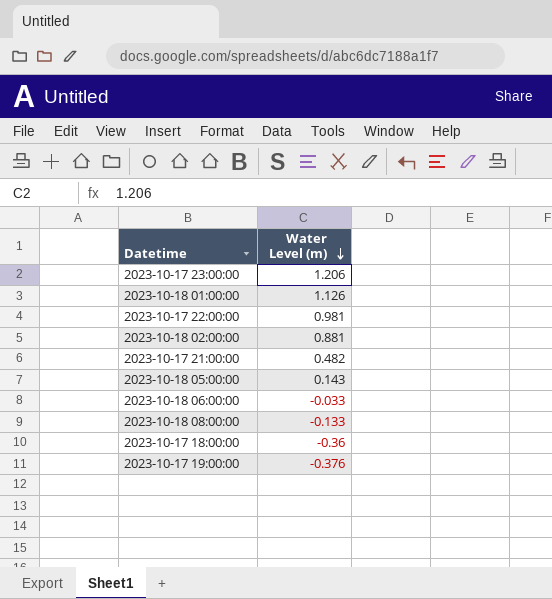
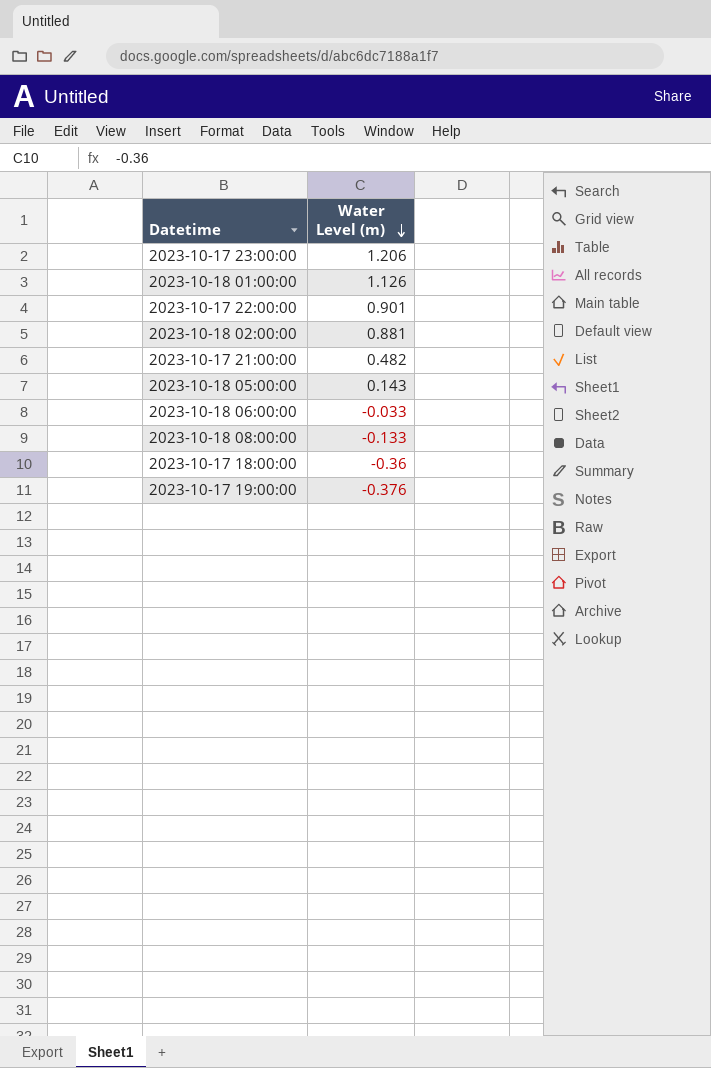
2023-10-17 22:00:00 | Water Level (m): 0.981 -> 0.901

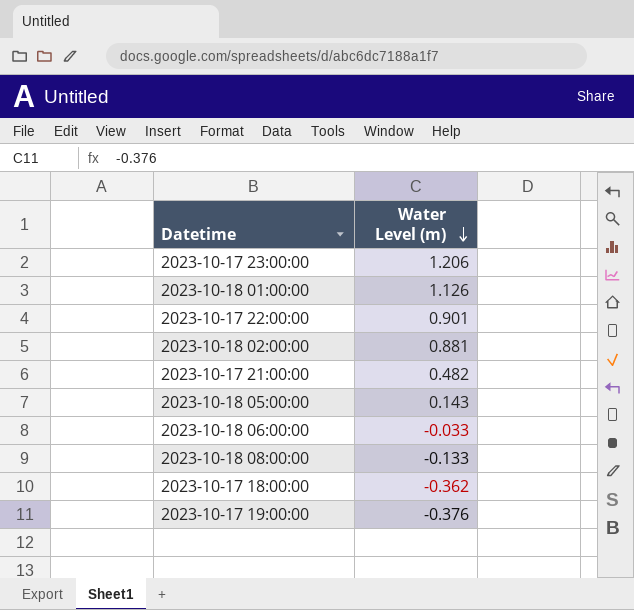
2023-10-17 18:00:00 | Water Level (m): -0.36 -> -0.362

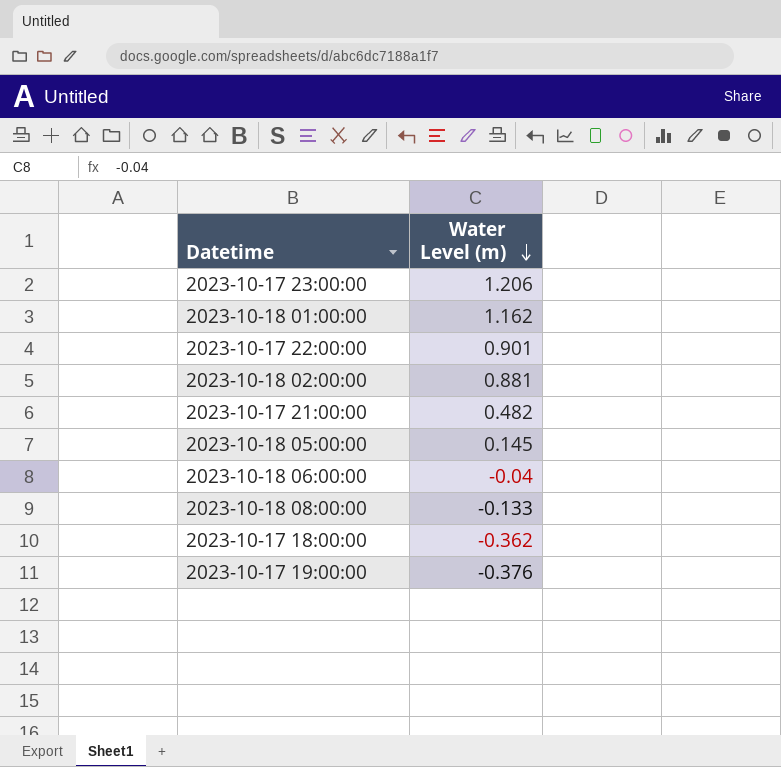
2023-10-18 01:00:00 | Water Level (m): 1.126 -> 1.162
2023-10-18 05:00:00 | Water Level (m): 0.143 -> 0.145
2023-10-18 06:00:00 | Water Level (m): -0.033 -> -0.04

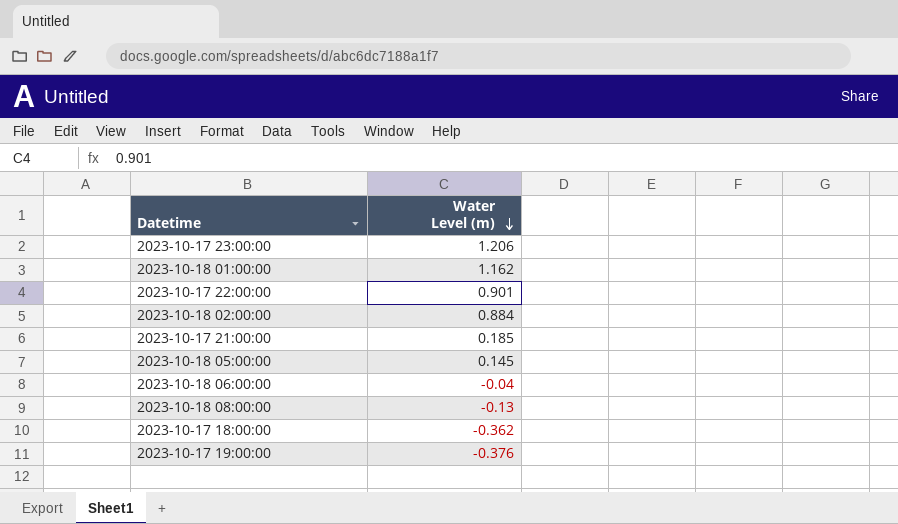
2023-10-18 02:00:00 | Water Level (m): 0.881 -> 0.884
2023-10-17 21:00:00 | Water Level (m): 0.482 -> 0.185
2023-10-18 08:00:00 | Water Level (m): -0.133 -> -0.13

